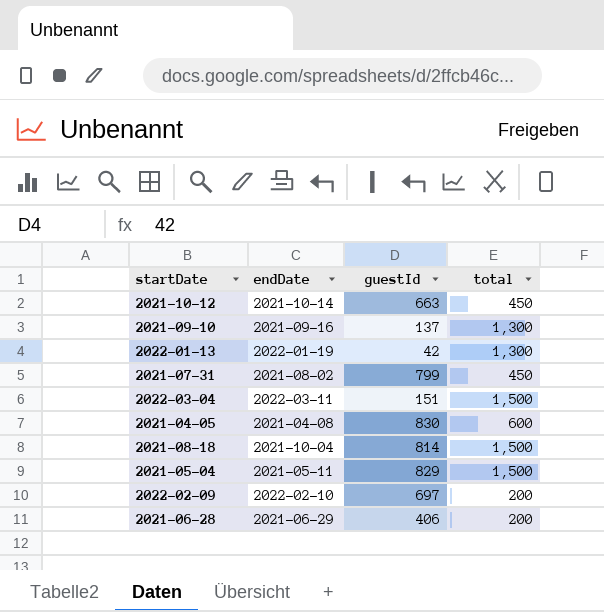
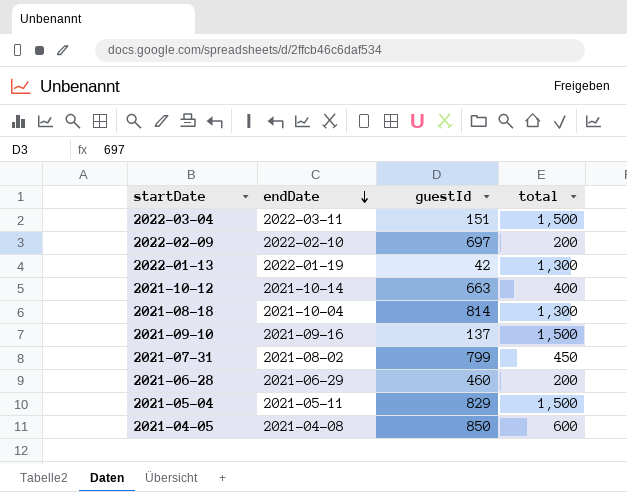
row order: none -> endDate descending
2021-10-12 | total: 450 -> 400
2021-08-18 | total: 1,500 -> 1,300
2021-09-10 | total: 1,300 -> 1,500
2021-06-28 | guestId: 406 -> 460
2021-04-05 | guestId: 830 -> 850

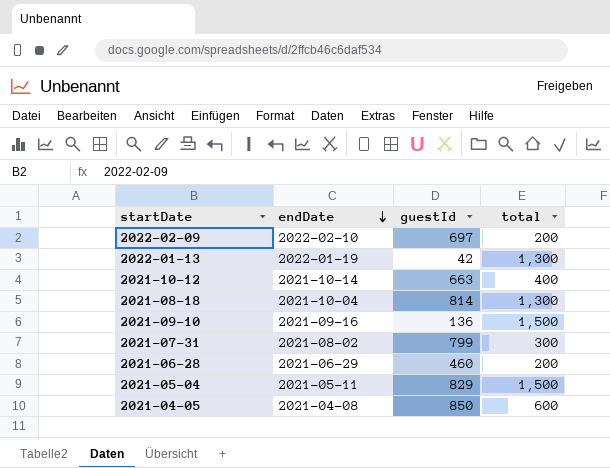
row 2022-03-04: 2022-03-11 | 151 | 1,500 -> none
2021-09-10 | guestId: 137 -> 136
2021-07-31 | total: 450 -> 300

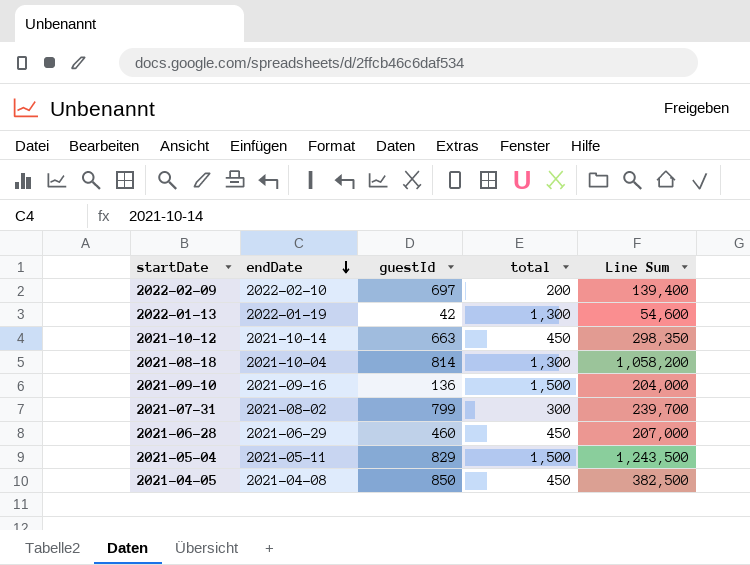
column Line Sum | formula: none -> [guestId] * [total]
2021-10-12 | total: 400 -> 450
2021-06-28 | total: 200 -> 450
2021-04-05 | total: 600 -> 450

